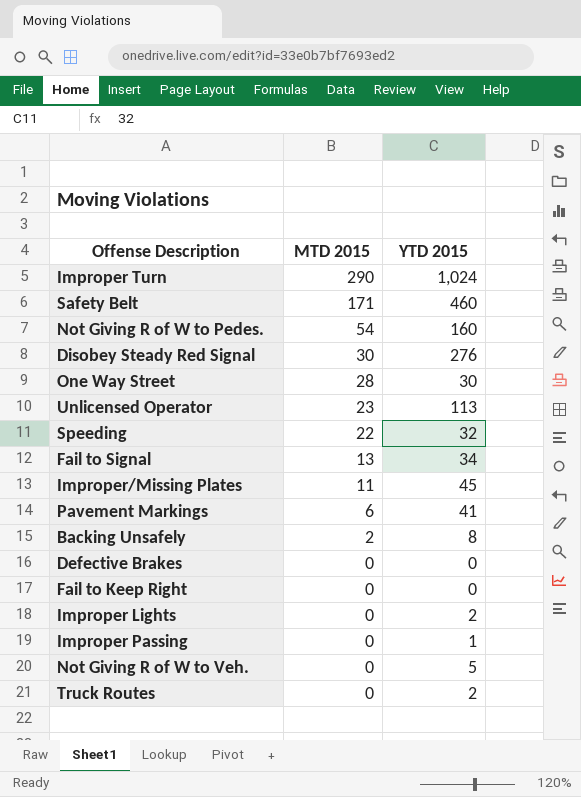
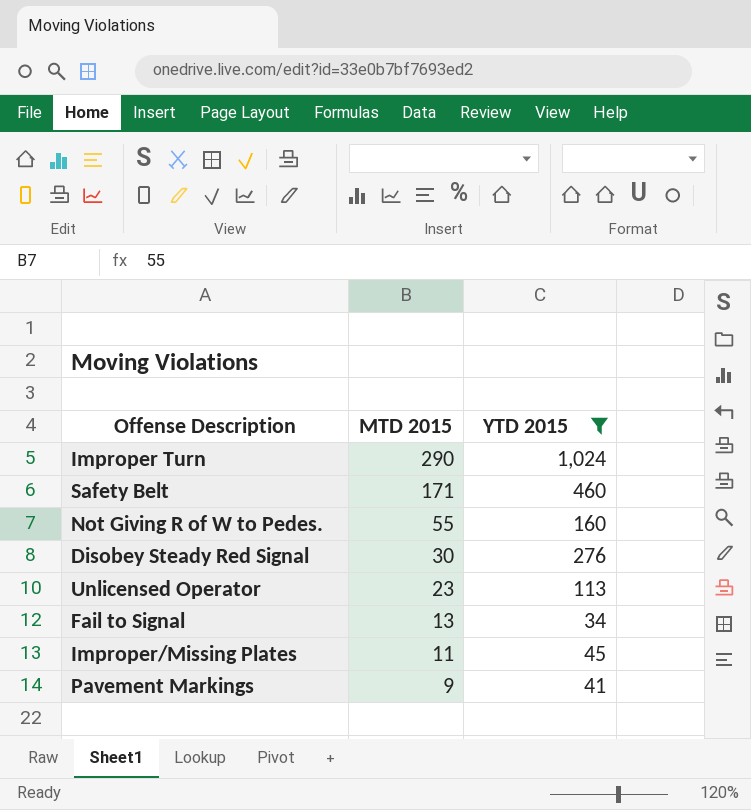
filter: none -> YTD 2015 >= 34
Not Giving R of W to Pedes. | MTD 2015: 54 -> 55
Pavement Markings | MTD 2015: 6 -> 9

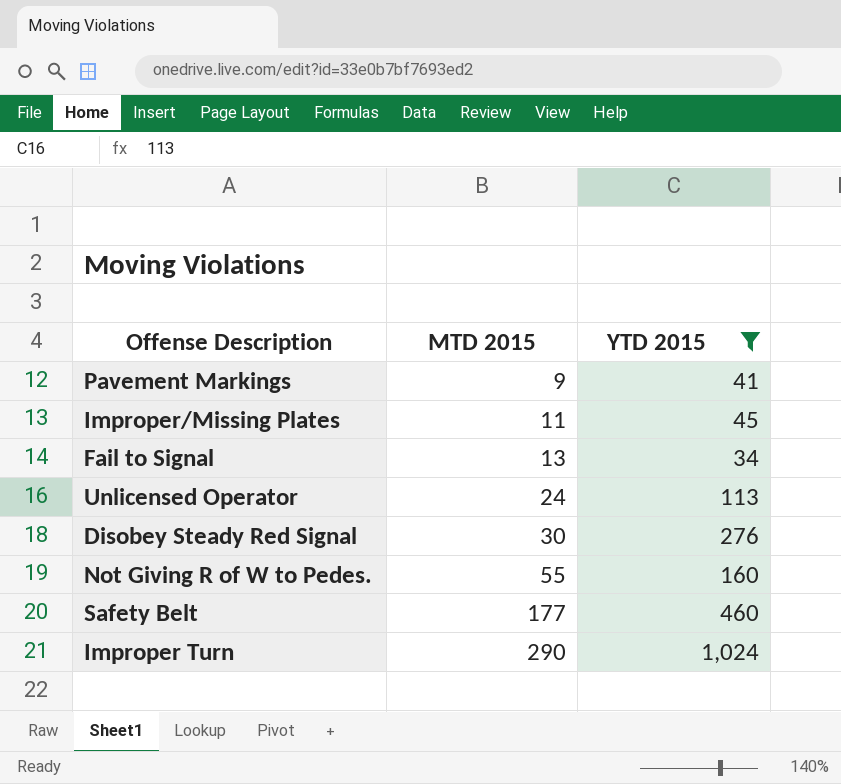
row order: MTD 2015 descending -> MTD 2015 ascending
Unlicensed Operator | MTD 2015: 23 -> 24
Safety Belt | MTD 2015: 171 -> 177

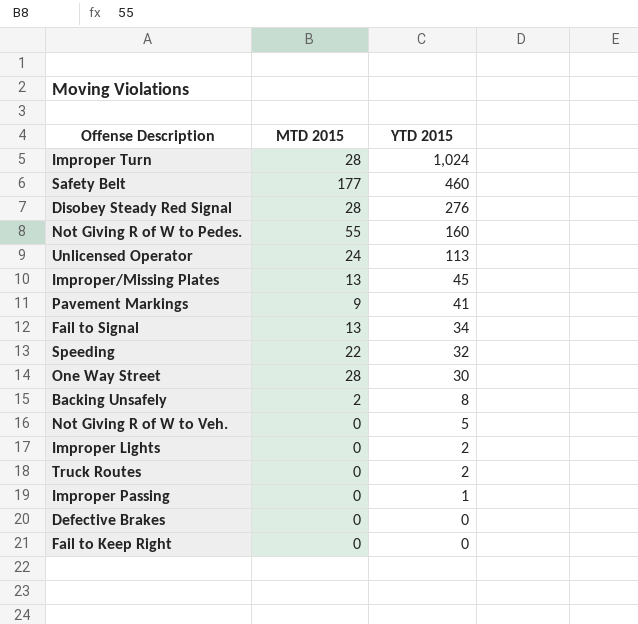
filter: YTD 2015 >= 34 -> none
row order: MTD 2015 ascending -> YTD 2015 descending
Improper Turn | MTD 2015: 290 -> 28
Disobey Steady Red Signal | MTD 2015: 30 -> 28
Improper/Missing Plates | MTD 2015: 11 -> 13

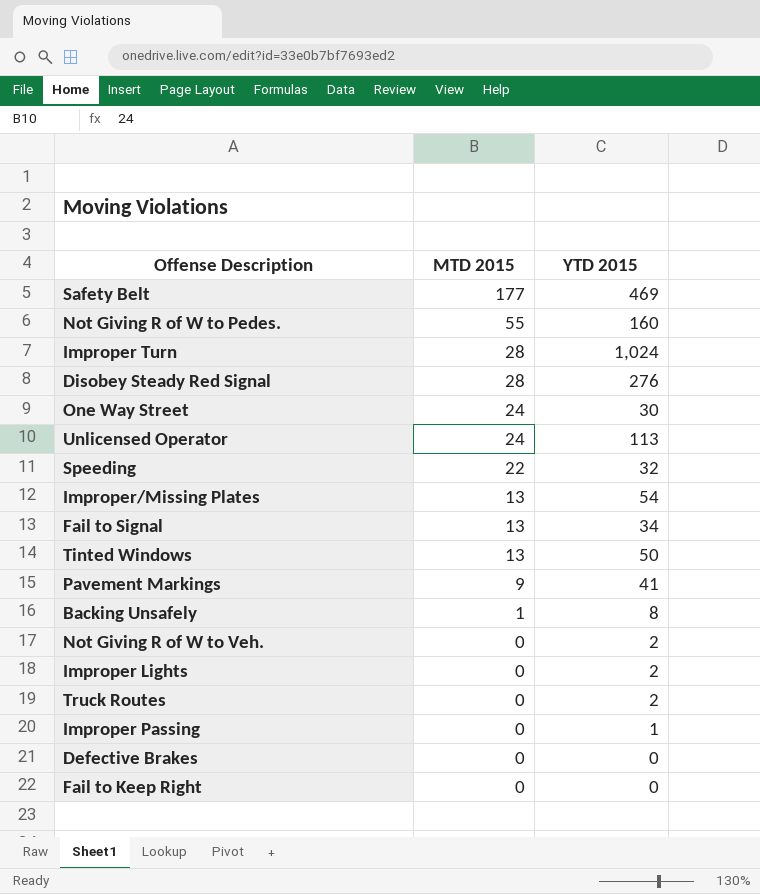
row order: YTD 2015 descending -> MTD 2015 descending
Safety Belt | YTD 2015: 460 -> 469
One Way Street | MTD 2015: 28 -> 24
Improper/Missing Plates | YTD 2015: 45 -> 54
row Tinted Windows: none -> 13 | 50
Backing Unsafely | MTD 2015: 2 -> 1
Not Giving R of W to Veh. | YTD 2015: 5 -> 2

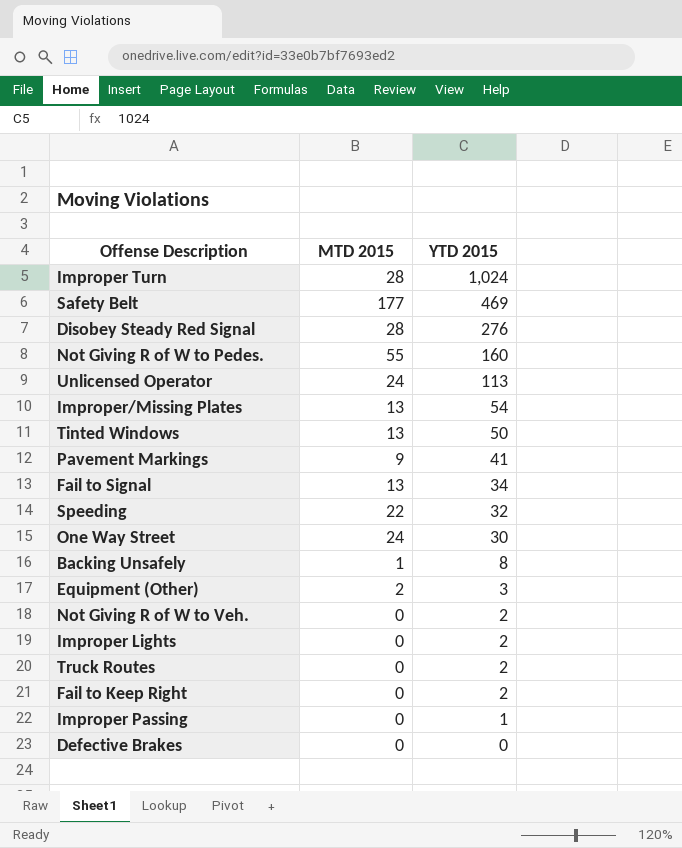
row order: MTD 2015 descending -> YTD 2015 descending
row Equipment (Other): none -> 2 | 3
Fail to Keep Right | YTD 2015: 0 -> 2

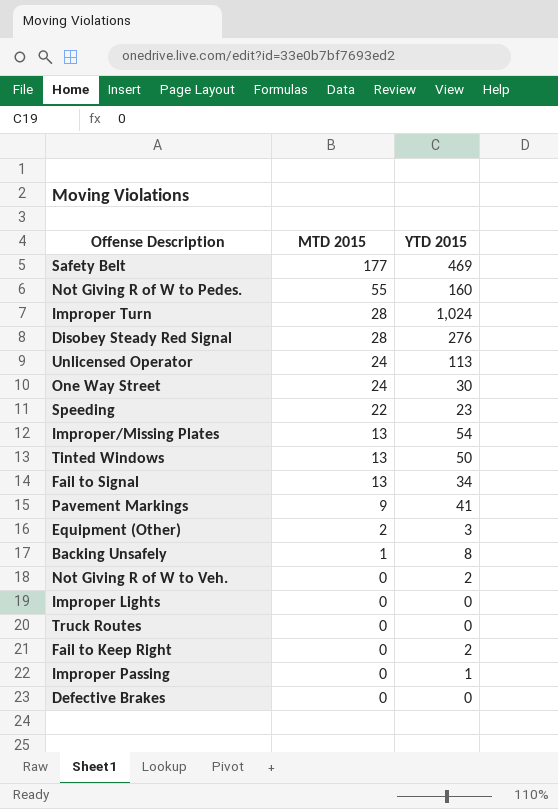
row order: YTD 2015 descending -> MTD 2015 descending
Speeding | YTD 2015: 32 -> 23
Improper Lights | YTD 2015: 2 -> 0
Truck Routes | YTD 2015: 2 -> 0

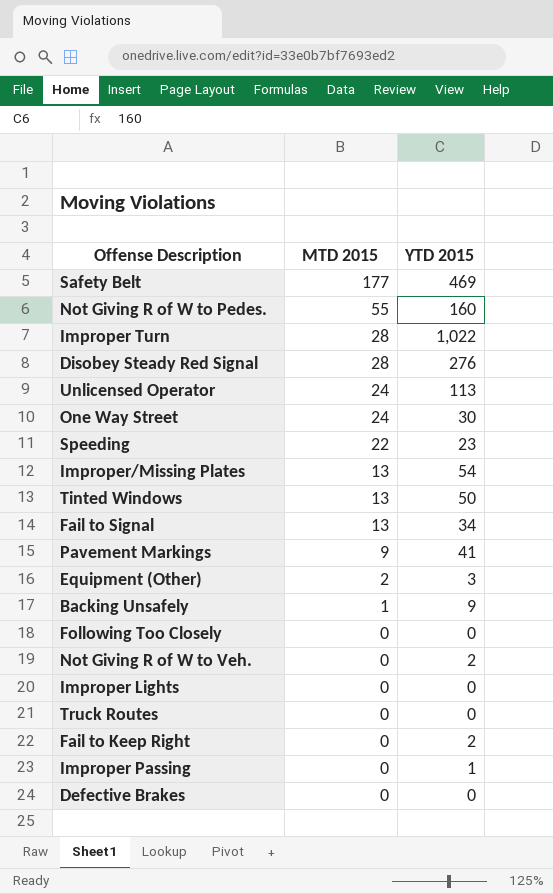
Improper Turn | YTD 2015: 1,024 -> 1,022
Backing Unsafely | YTD 2015: 8 -> 9
row Following Too Closely: none -> 0 | 0

